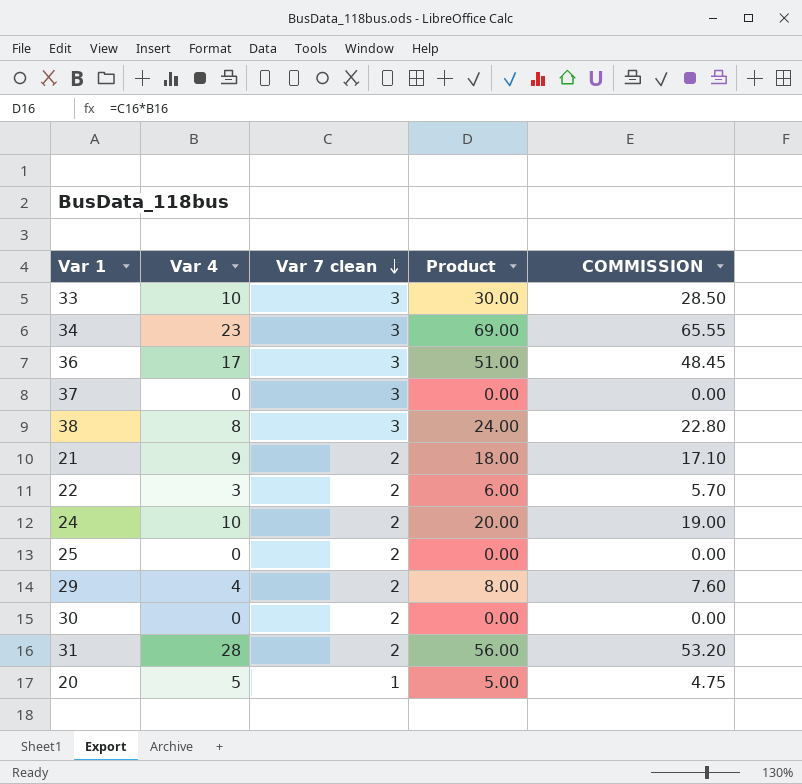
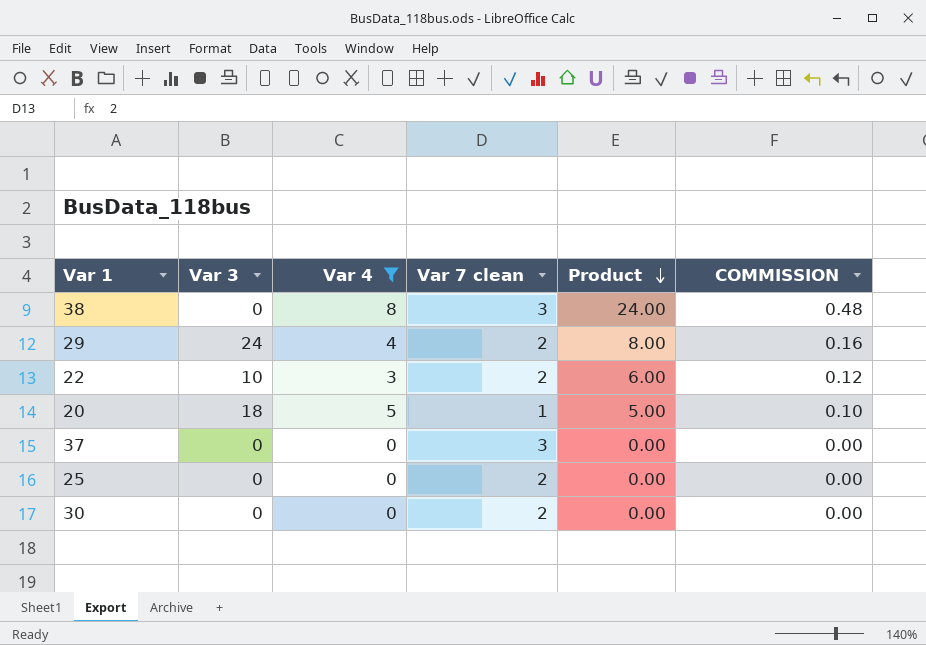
filter: none -> Var 4 <= 8
row order: Var 7 clean descending -> Product descending
column Var 3 | position: none -> 2
column COMMISSION | formula: [Product] * 0.95 -> [Product] * 0.02

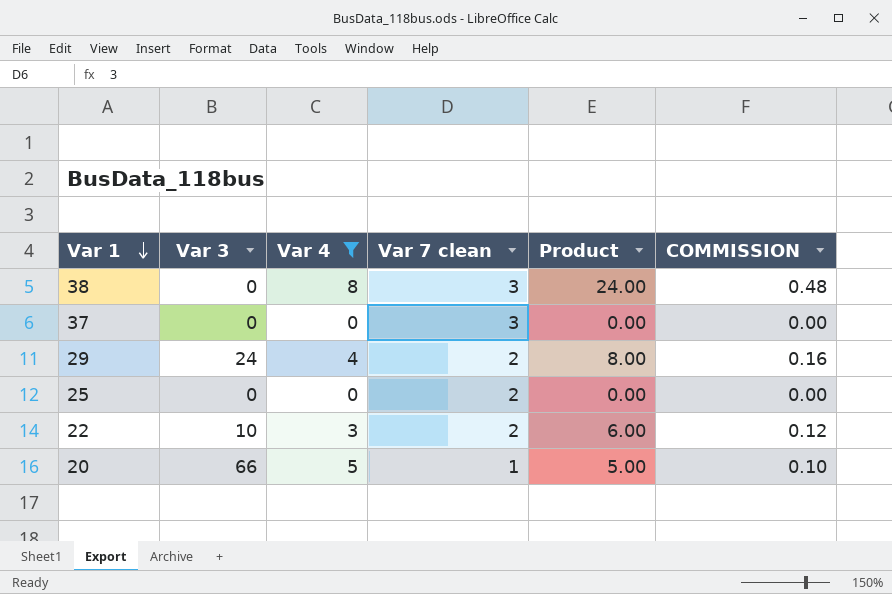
row order: Product descending -> Var 1 descending
row 30: 0 | 0 | 2 | 0.00 | 0.00 -> none
20 | Var 3: 18 -> 66

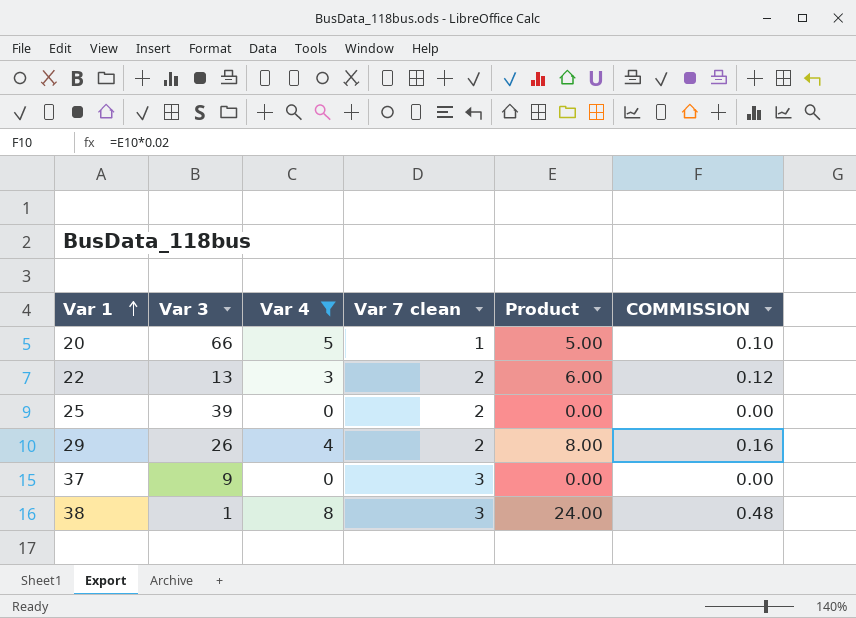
row order: Var 1 descending -> Var 1 ascending
22 | Var 3: 10 -> 13
25 | Var 3: 0 -> 39
29 | Var 3: 24 -> 26
37 | Var 3: 0 -> 9
38 | Var 3: 0 -> 1

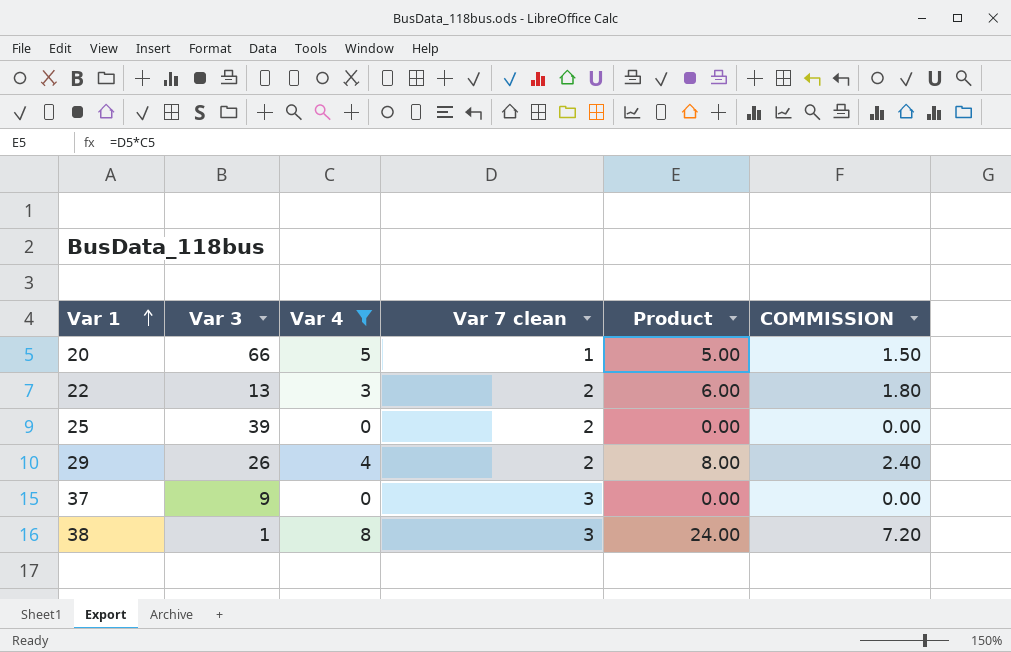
column COMMISSION | formula: [Product] * 0.02 -> [Product] * 0.3

